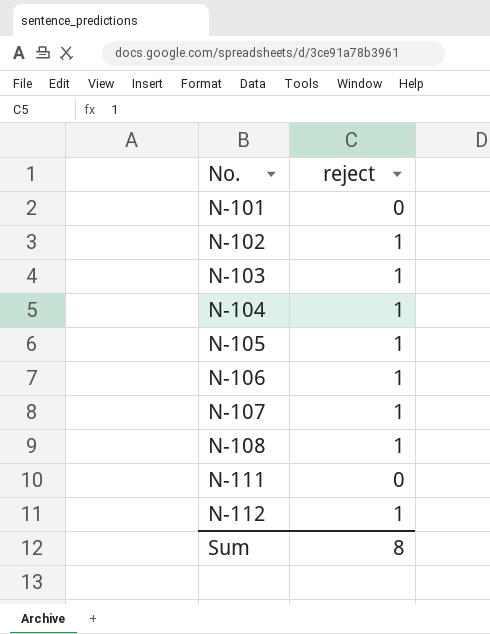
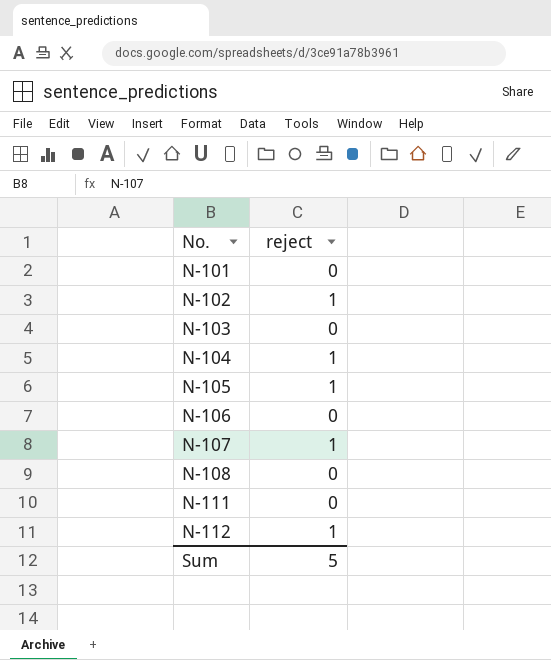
N-103 | reject: 1 -> 0
N-106 | reject: 1 -> 0
N-108 | reject: 1 -> 0
Sum | reject: 8 -> 5

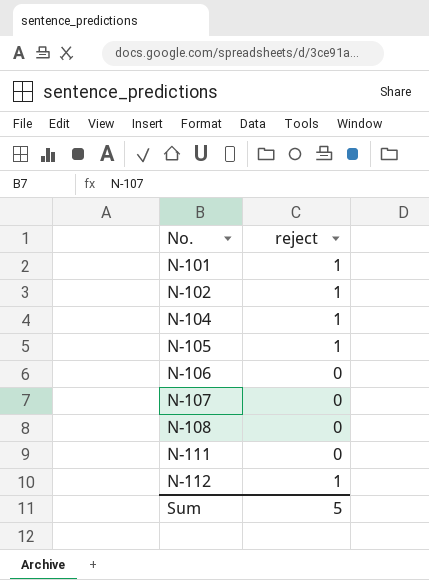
row N-103: 0 -> none
N-101 | reject: 0 -> 1
N-107 | reject: 1 -> 0

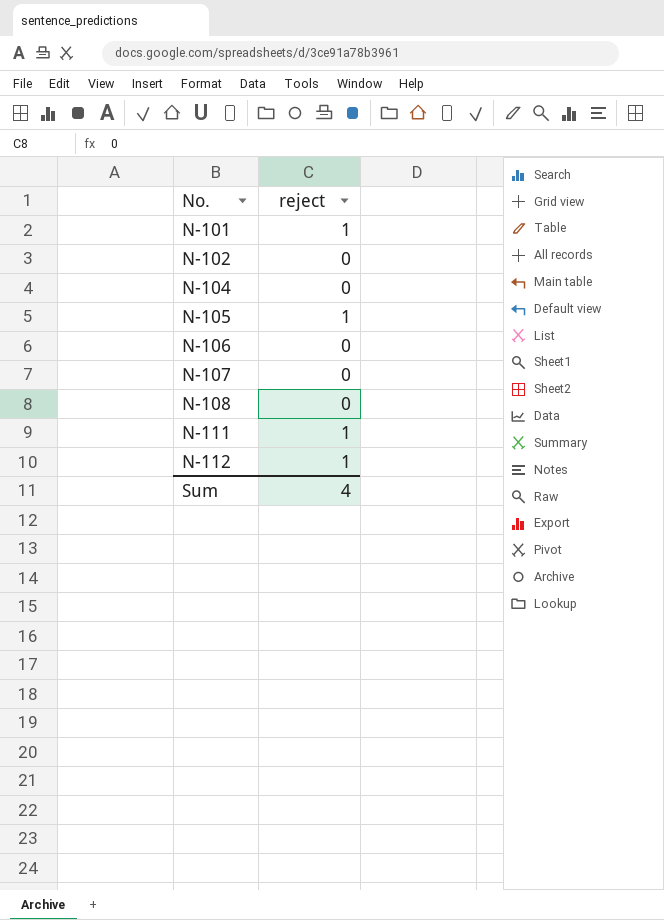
N-102 | reject: 1 -> 0
N-104 | reject: 1 -> 0
N-111 | reject: 0 -> 1
Sum | reject: 5 -> 4

